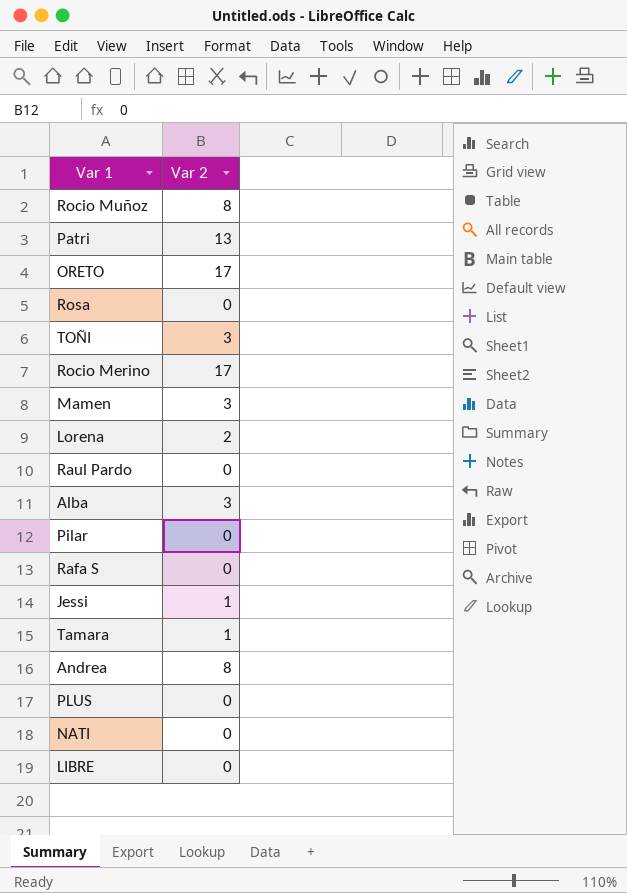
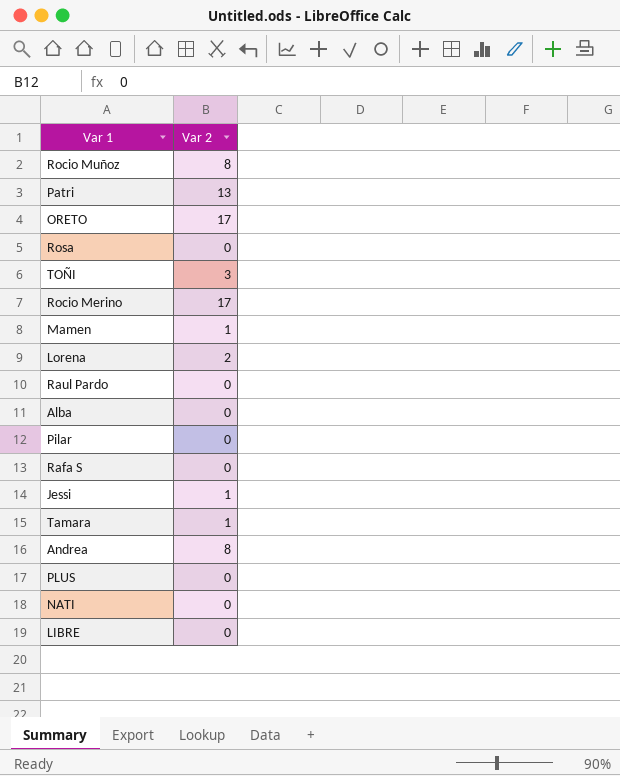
Mamen | Var 2: 3 -> 1
Alba | Var 2: 3 -> 0

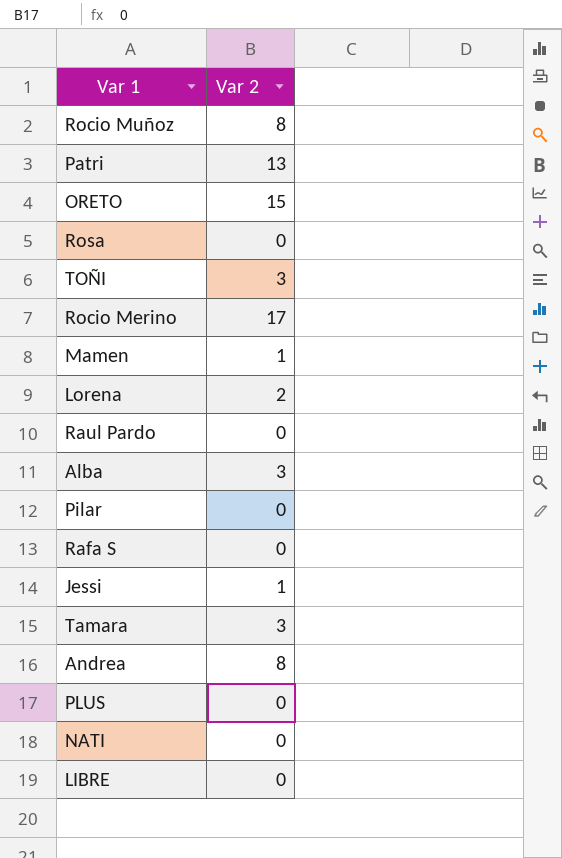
ORETO | Var 2: 17 -> 15
Alba | Var 2: 0 -> 3
Tamara | Var 2: 1 -> 3

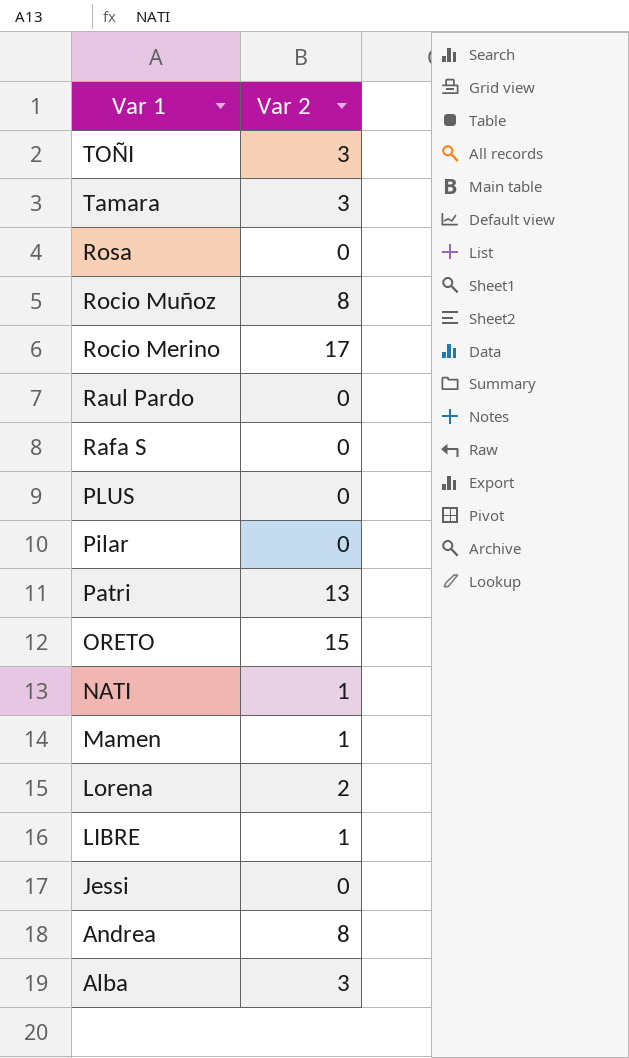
row order: none -> Var 1 descending
NATI | Var 2: 0 -> 1
LIBRE | Var 2: 0 -> 1
Jessi | Var 2: 1 -> 0

